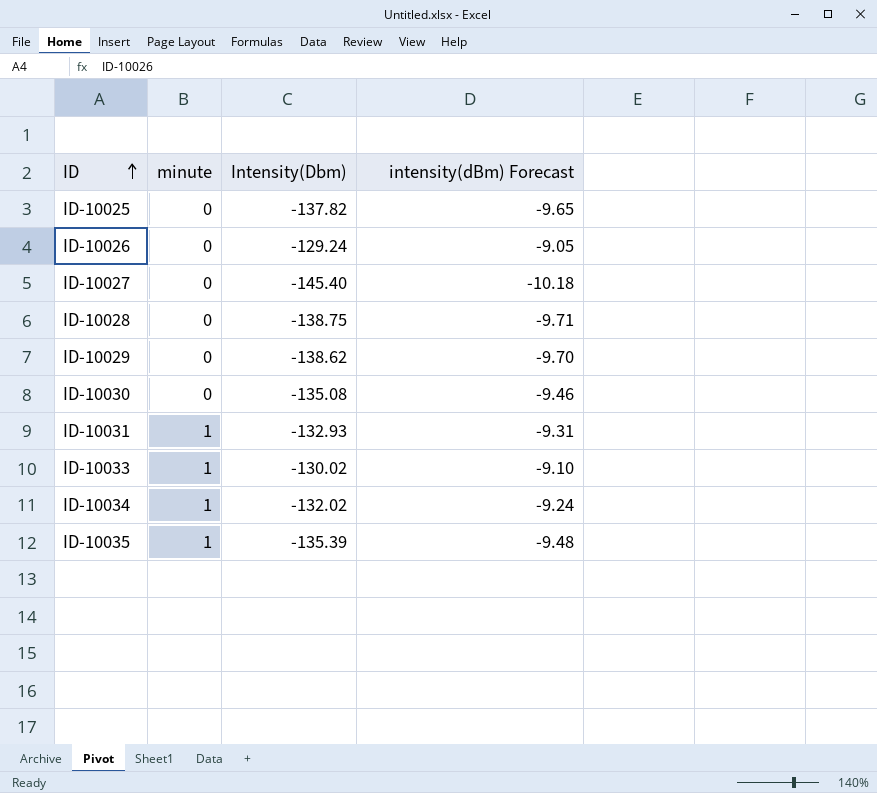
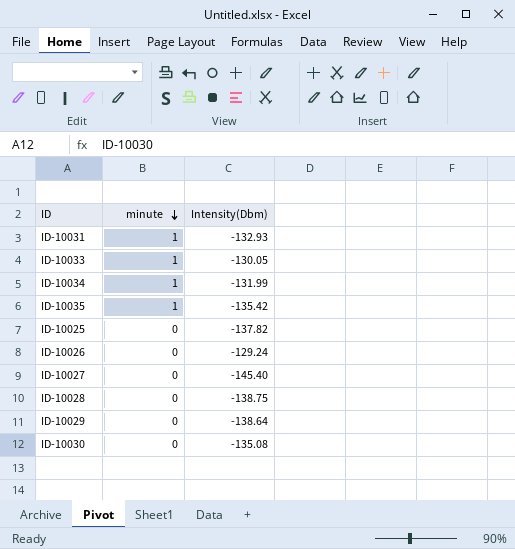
row order: ID ascending -> minute descending
column intensity(dBm) Forecast | formula: [Intensity(Dbm)] * 0.07 -> none
ID-10033 | Intensity(Dbm): -130.02 -> -130.05
ID-10034 | Intensity(Dbm): -132.02 -> -131.99
ID-10035 | Intensity(Dbm): -135.39 -> -135.42
ID-10029 | Intensity(Dbm): -138.62 -> -138.64

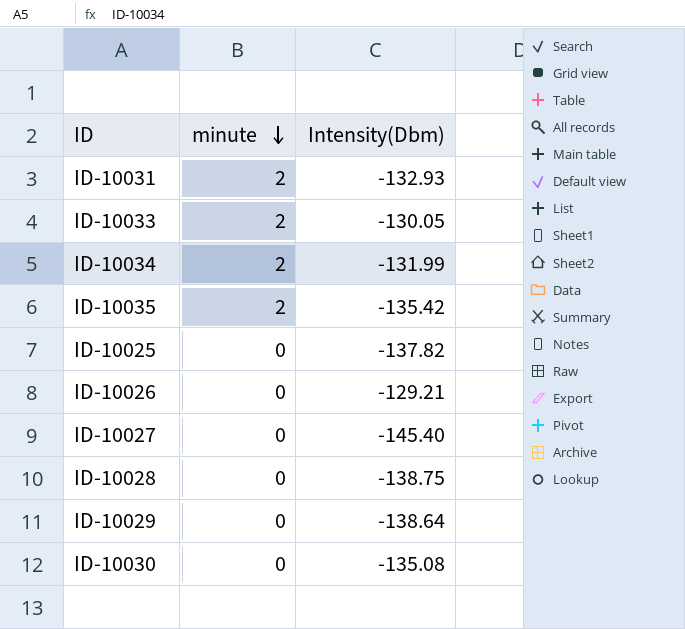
ID-10031 | minute: 1 -> 2
ID-10033 | minute: 1 -> 2
ID-10034 | minute: 1 -> 2
ID-10035 | minute: 1 -> 2
ID-10026 | Intensity(Dbm): -129.24 -> -129.21

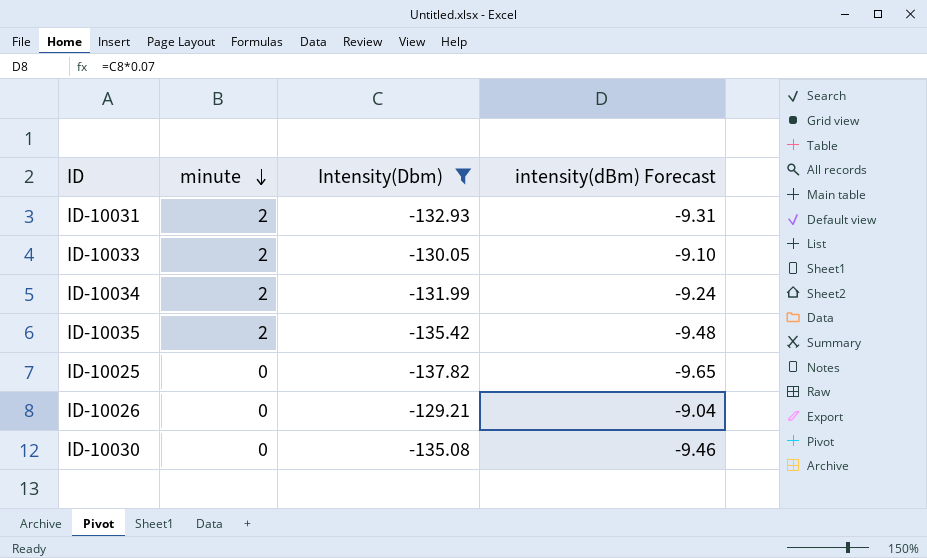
filter: none -> Intensity(Dbm) >= -137.82
column intensity(dBm) Forecast | formula: none -> [Intensity(Dbm)] * 0.07

